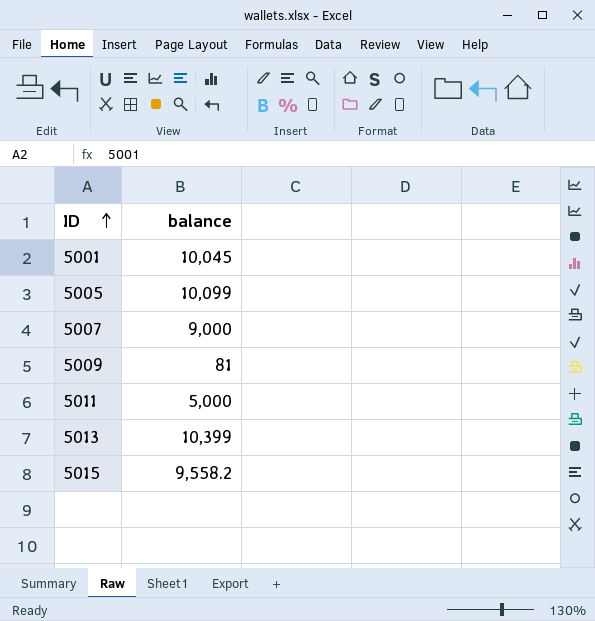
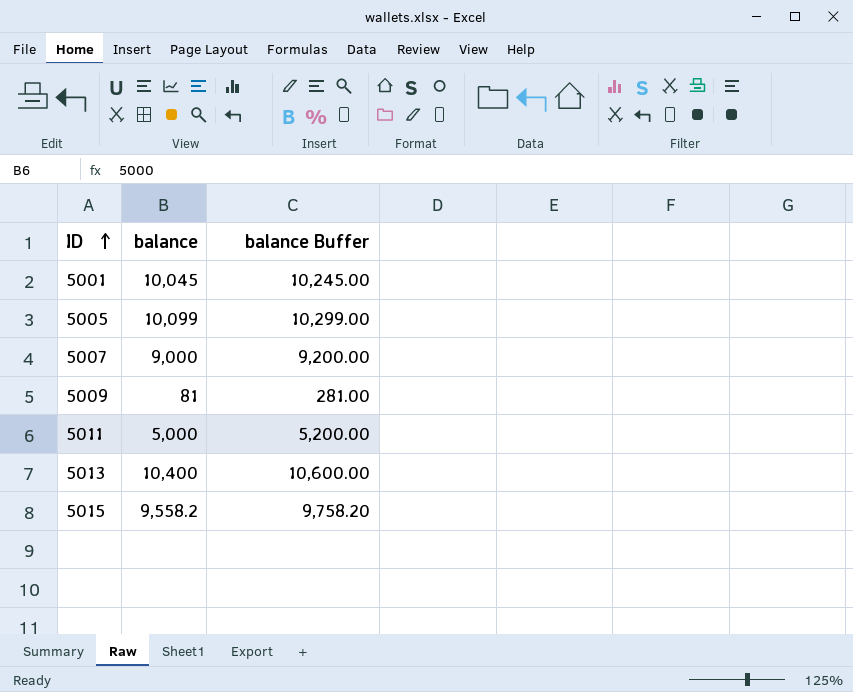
column balance Buffer | formula: none -> [balance] + 200
5013 | balance: 10,399 -> 10,400

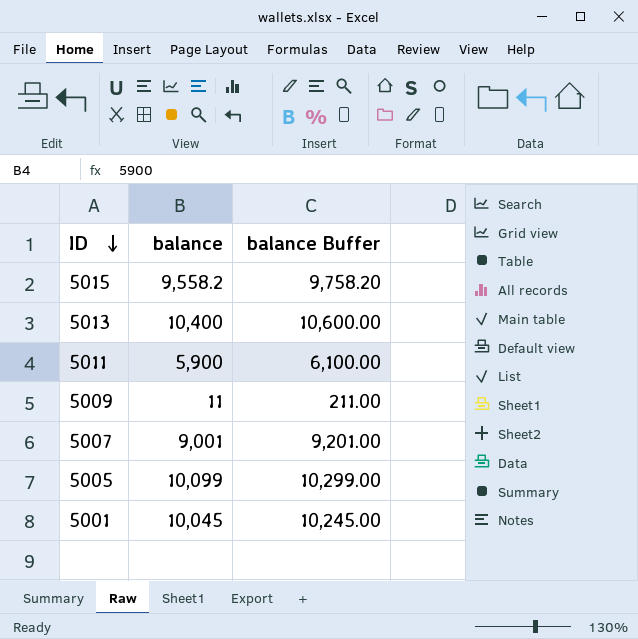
row order: ID ascending -> ID descending
5011 | balance: 5,000 -> 5,900
5011 | balance Buffer: 5,200.00 -> 6,100.00
5009 | balance: 81 -> 11
5009 | balance Buffer: 281.00 -> 211.00
5007 | balance: 9,000 -> 9,001
5007 | balance Buffer: 9,200.00 -> 9,201.00

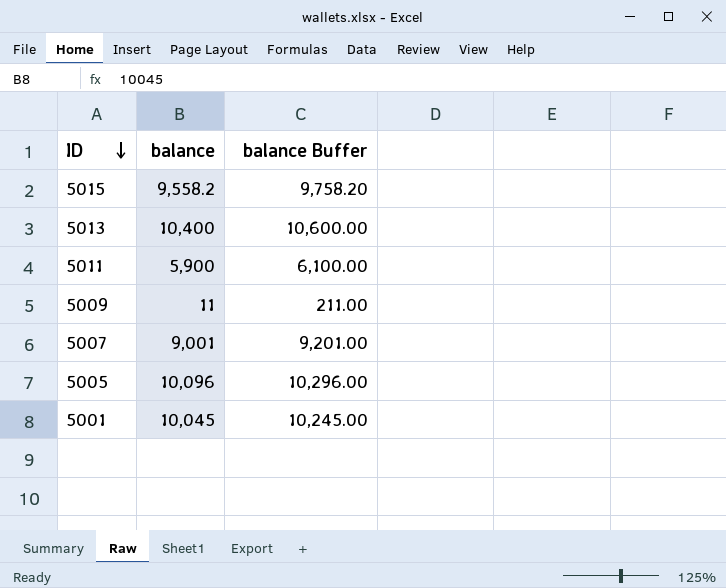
5005 | balance: 10,099 -> 10,096
5005 | balance Buffer: 10,299.00 -> 10,296.00

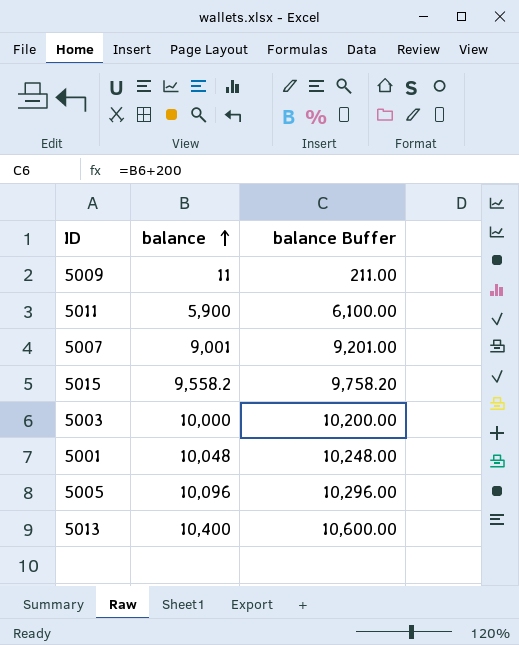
row order: ID descending -> balance ascending
row 5003: none -> 10,000 | 10,200.00
5001 | balance: 10,045 -> 10,048
5001 | balance Buffer: 10,245.00 -> 10,248.00

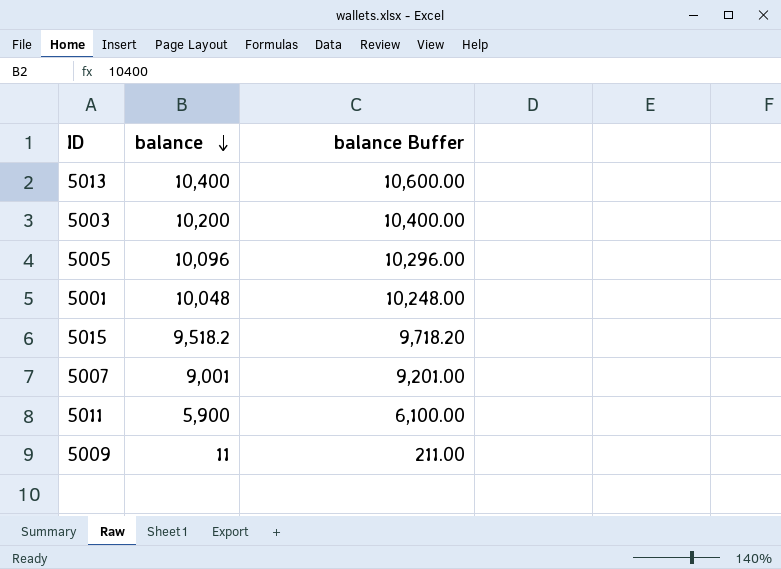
row order: balance ascending -> balance descending
5003 | balance: 10,000 -> 10,200
5003 | balance Buffer: 10,200.00 -> 10,400.00
5015 | balance: 9,558.2 -> 9,518.2
5015 | balance Buffer: 9,758.20 -> 9,718.20

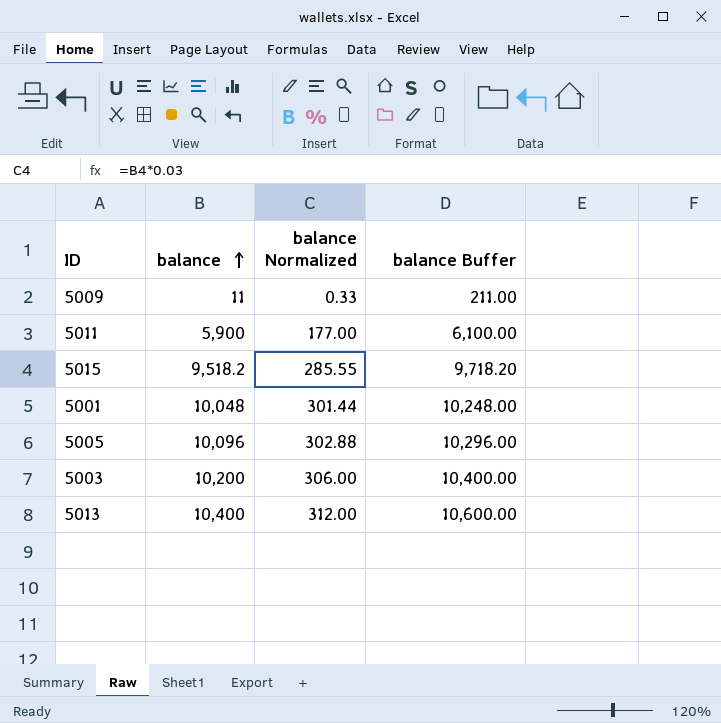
row order: balance descending -> balance ascending
column balance Normalized | formula: none -> [balance] * 0.03
row 5007: 9,001 | 9,201.00 -> none

